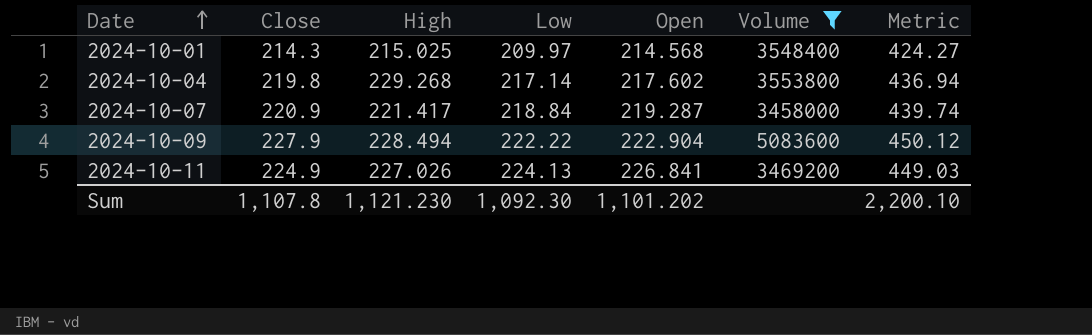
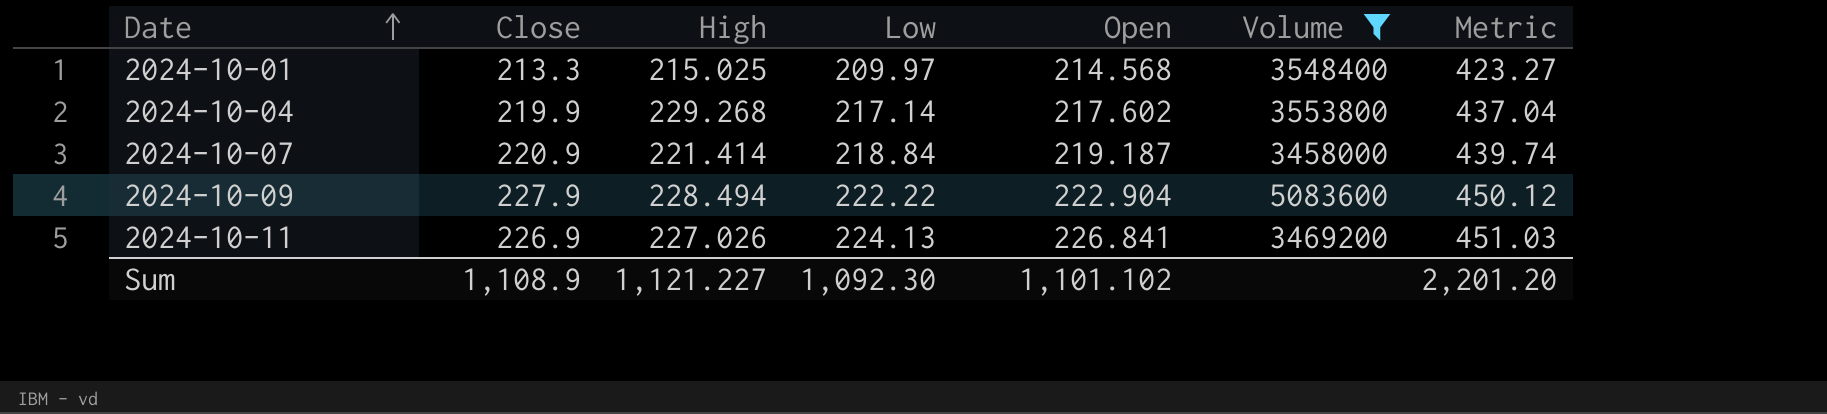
2024-10-01 | Close: 214.3 -> 213.3
2024-10-01 | Metric: 424.27 -> 423.27
2024-10-04 | Close: 219.8 -> 219.9
2024-10-04 | Metric: 436.94 -> 437.04
2024-10-07 | High: 221.417 -> 221.414
2024-10-07 | Open: 219.287 -> 219.187
2024-10-11 | Close: 224.9 -> 226.9
2024-10-11 | Metric: 449.03 -> 451.03
Sum | Close: 1,107.8 -> 1,108.9
Sum | High: 1,121.230 -> 1,121.227
Sum | Open: 1,101.202 -> 1,101.102
Sum | Metric: 2,200.10 -> 2,201.20

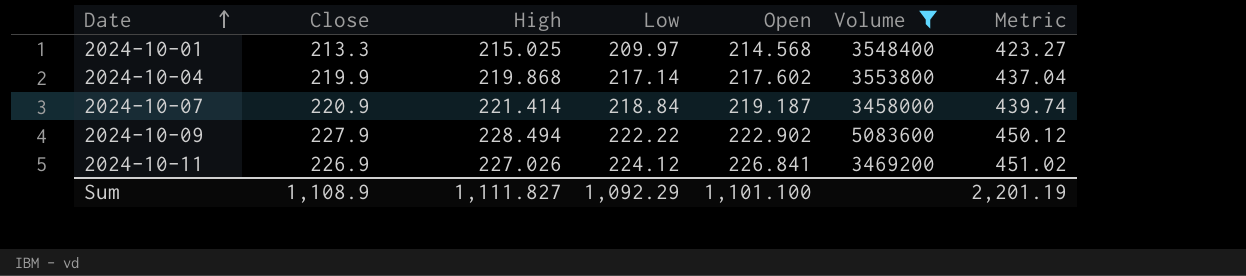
2024-10-04 | High: 229.268 -> 219.868
2024-10-09 | Open: 222.904 -> 222.902
2024-10-11 | Low: 224.13 -> 224.12
2024-10-11 | Metric: 451.03 -> 451.02
Sum | High: 1,121.227 -> 1,111.827
Sum | Low: 1,092.30 -> 1,092.29
Sum | Open: 1,101.102 -> 1,101.100
Sum | Metric: 2,201.20 -> 2,201.19

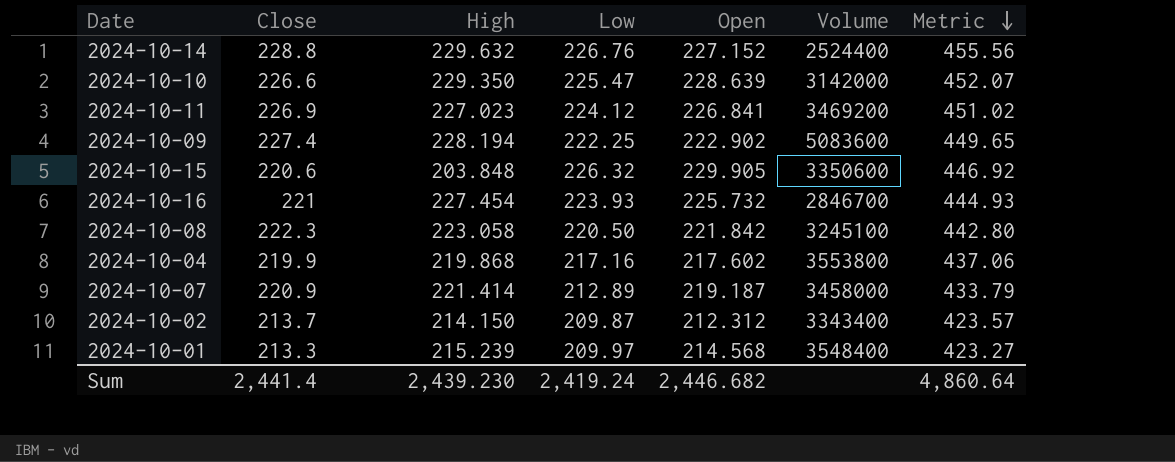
filter: Volume >= 3458000 -> none
row order: Date ascending -> Metric descending
2024-10-11 | High: 227.026 -> 227.023
2024-10-09 | Close: 227.9 -> 227.4
2024-10-09 | High: 228.494 -> 228.194
2024-10-09 | Low: 222.22 -> 222.25
2024-10-09 | Metric: 450.12 -> 449.65
2024-10-04 | Low: 217.14 -> 217.16
2024-10-04 | Metric: 437.04 -> 437.06
2024-10-07 | Low: 218.84 -> 212.89
2024-10-07 | Metric: 439.74 -> 433.79
2024-10-01 | High: 215.025 -> 215.239
Sum | Close: 1,108.9 -> 2,441.4
Sum | High: 1,111.827 -> 2,439.230
Sum | Low: 1,092.29 -> 2,419.24
Sum | Open: 1,101.100 -> 2,446.682
Sum | Metric: 2,201.19 -> 4,860.64

